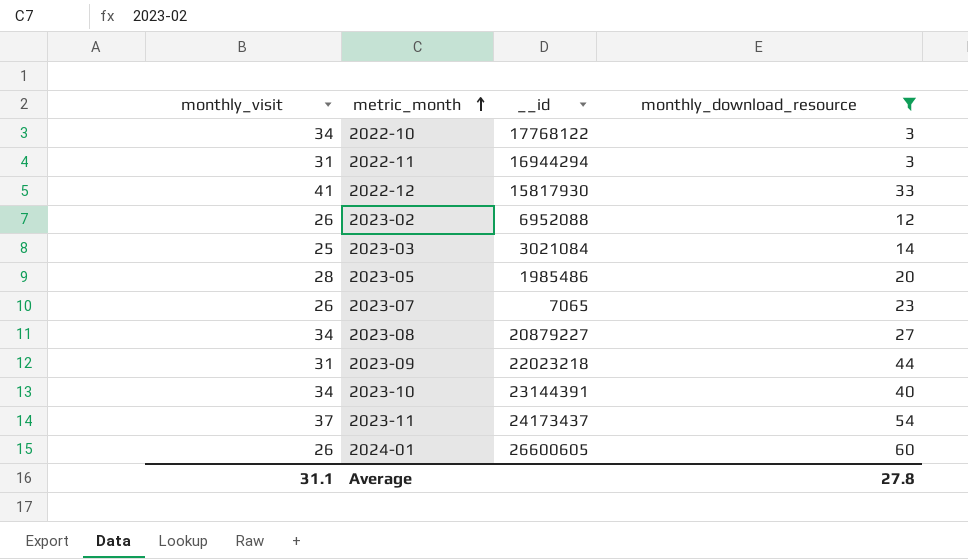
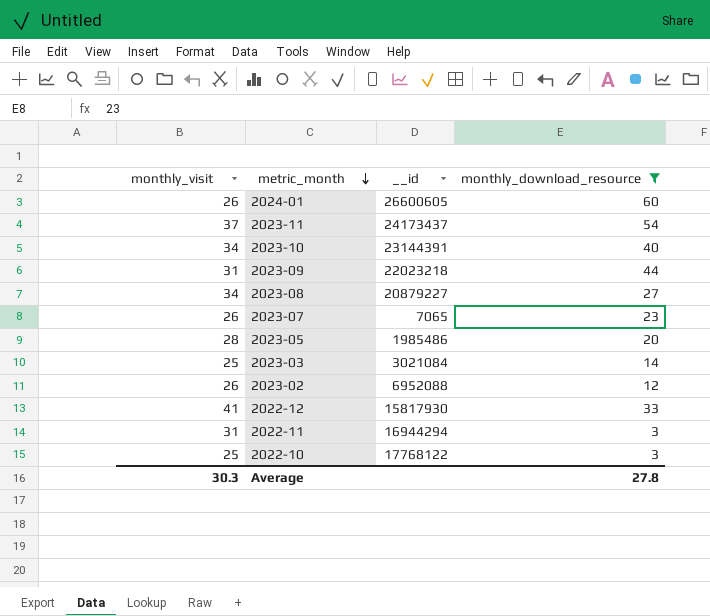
row order: metric_month ascending -> metric_month descending
2022-10 | monthly_visit: 34 -> 25
Average | monthly_visit: 31.1 -> 30.3

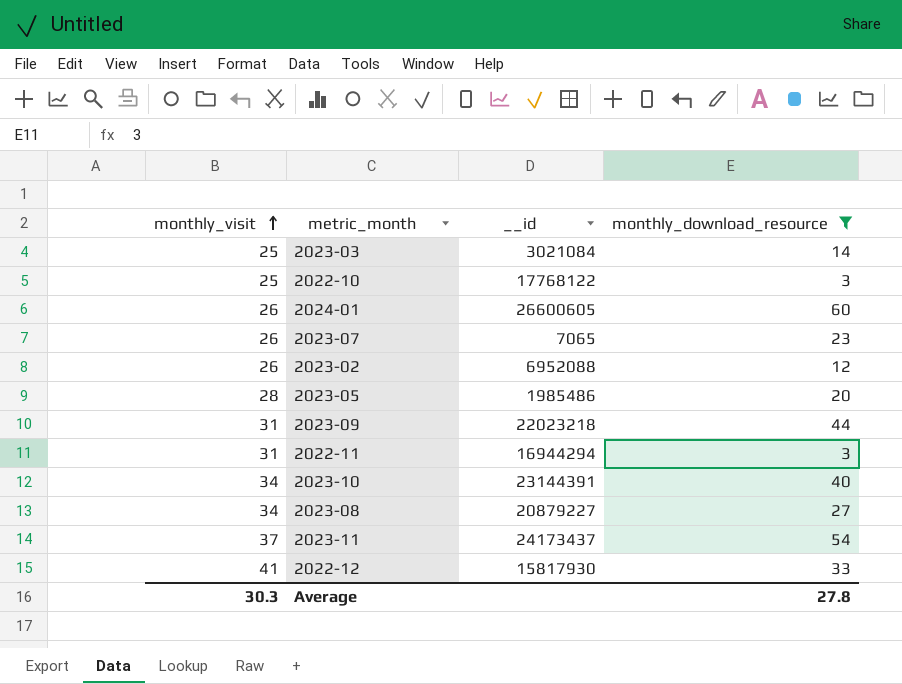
row order: metric_month descending -> monthly_visit ascending

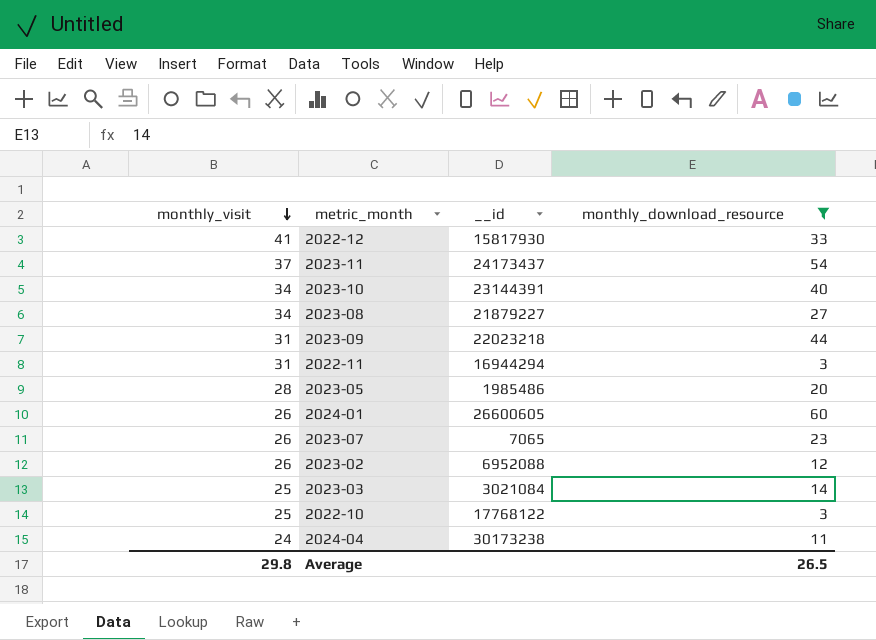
row order: monthly_visit ascending -> monthly_visit descending
2023-08 | __id: 20879227 -> 21879227
row 2024-04: none -> 24 | 30173238 | 11
Average | monthly_visit: 30.3 -> 29.8
Average | monthly_download_resource: 27.8 -> 26.5

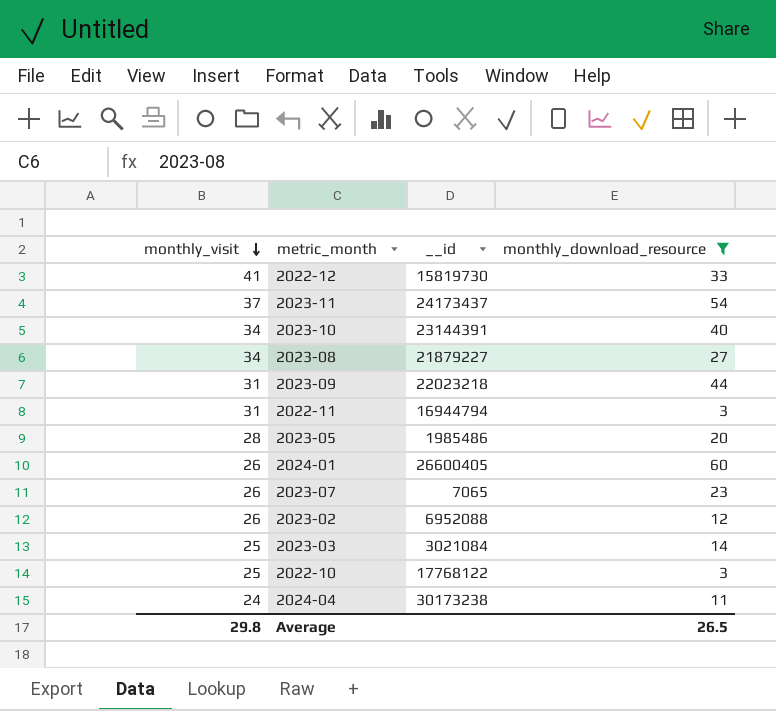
2022-12 | __id: 15817930 -> 15819730
2022-11 | __id: 16944294 -> 16944794
2024-01 | __id: 26600605 -> 26600405

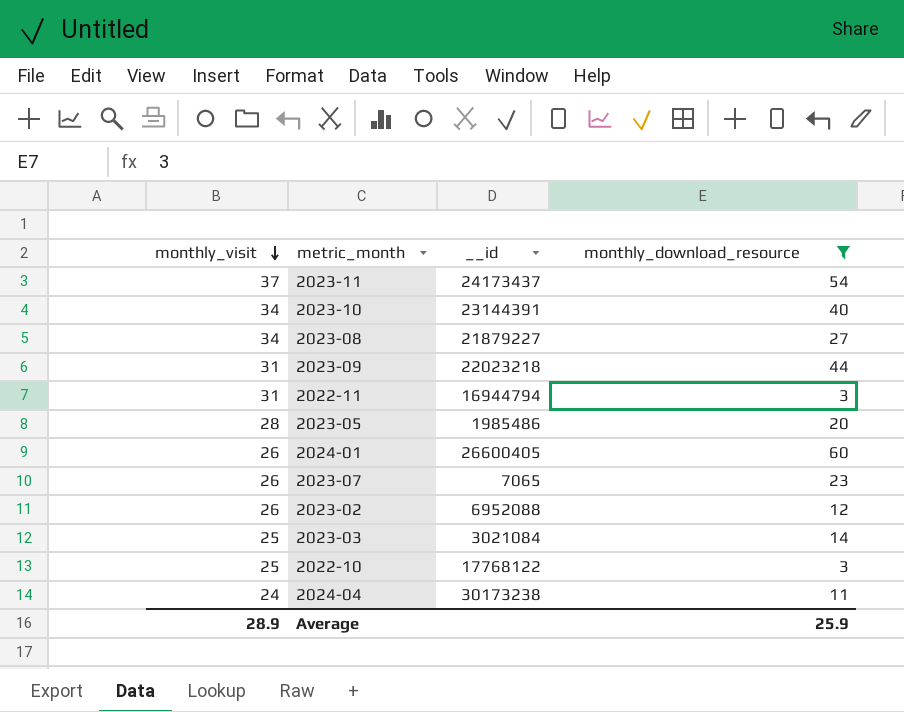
row 2022-12: 41 | 15819730 | 33 -> none
Average | monthly_visit: 29.8 -> 28.9
Average | monthly_download_resource: 26.5 -> 25.9

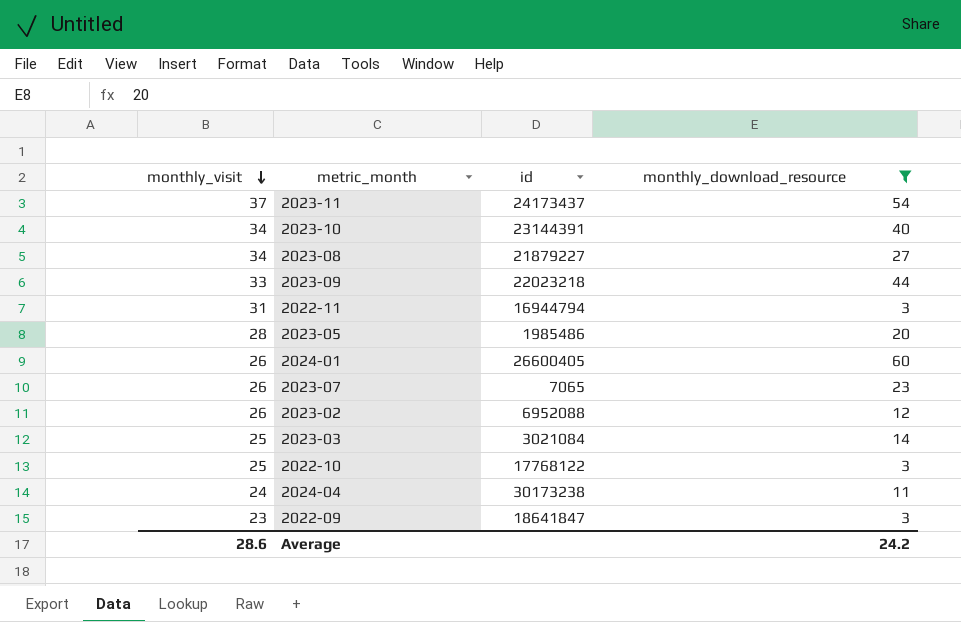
column name: __id -> id
2023-09 | monthly_visit: 31 -> 33
row 2022-09: none -> 23 | 18641847 | 3
Average | monthly_visit: 28.9 -> 28.6
Average | monthly_download_resource: 25.9 -> 24.2

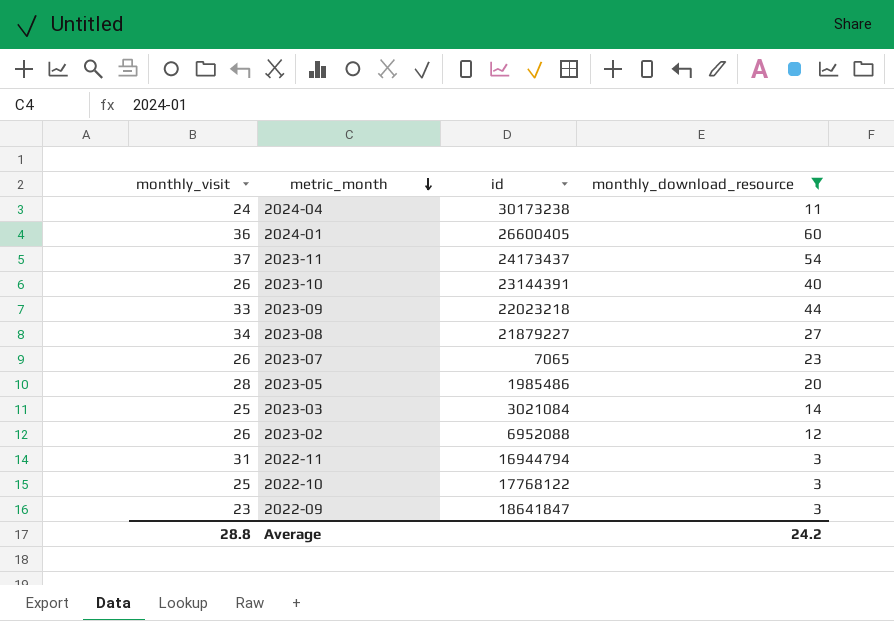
row order: monthly_visit descending -> metric_month descending
2024-01 | monthly_visit: 26 -> 36
2023-10 | monthly_visit: 34 -> 26
Average | monthly_visit: 28.6 -> 28.8

